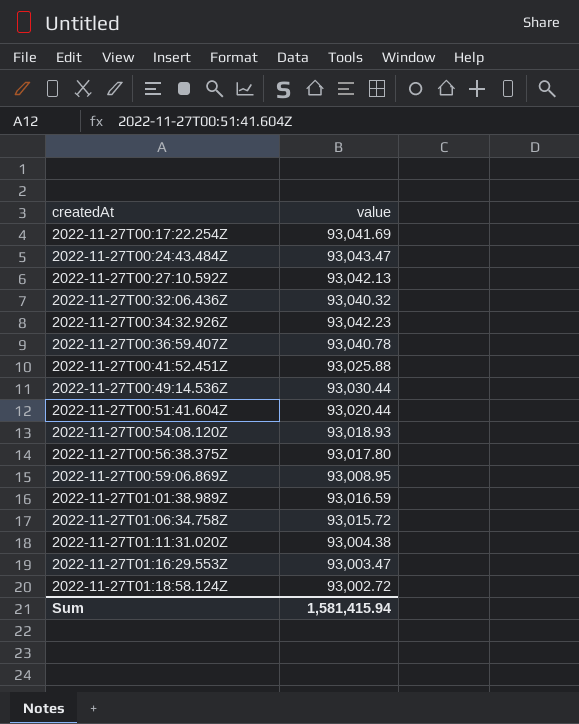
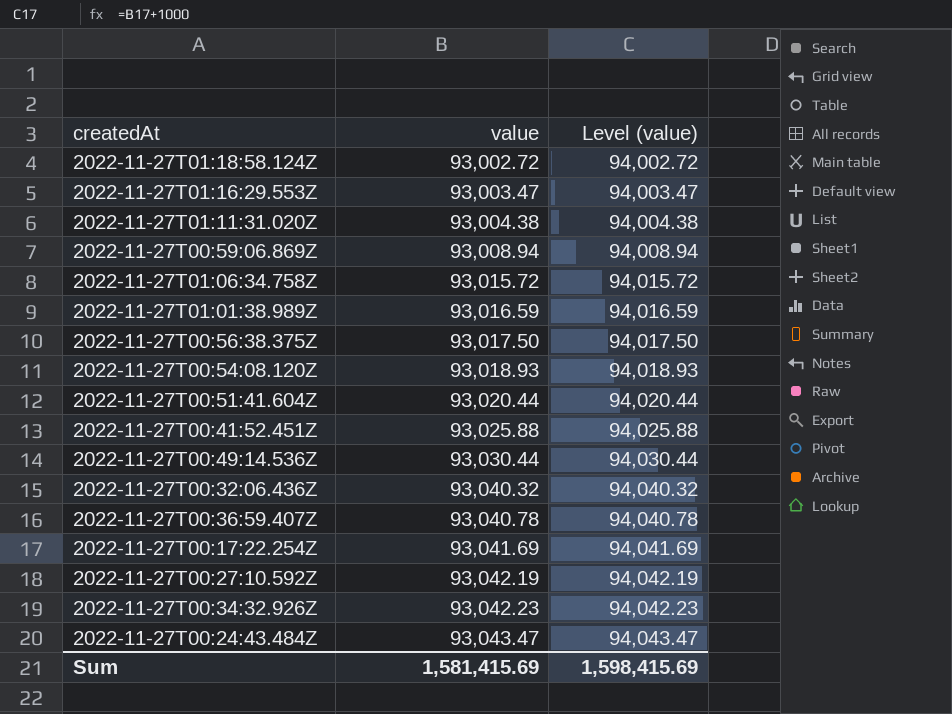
row order: createdAt ascending -> value ascending
column Level (value) | formula: none -> [value] + 1000
2022-11-27T00:59:06.869Z | value: 93,008.95 -> 93,008.94
2022-11-27T00:56:38.375Z | value: 93,017.80 -> 93,017.50
2022-11-27T00:27:10.592Z | value: 93,042.13 -> 93,042.19
Sum | value: 1,581,415.94 -> 1,581,415.69

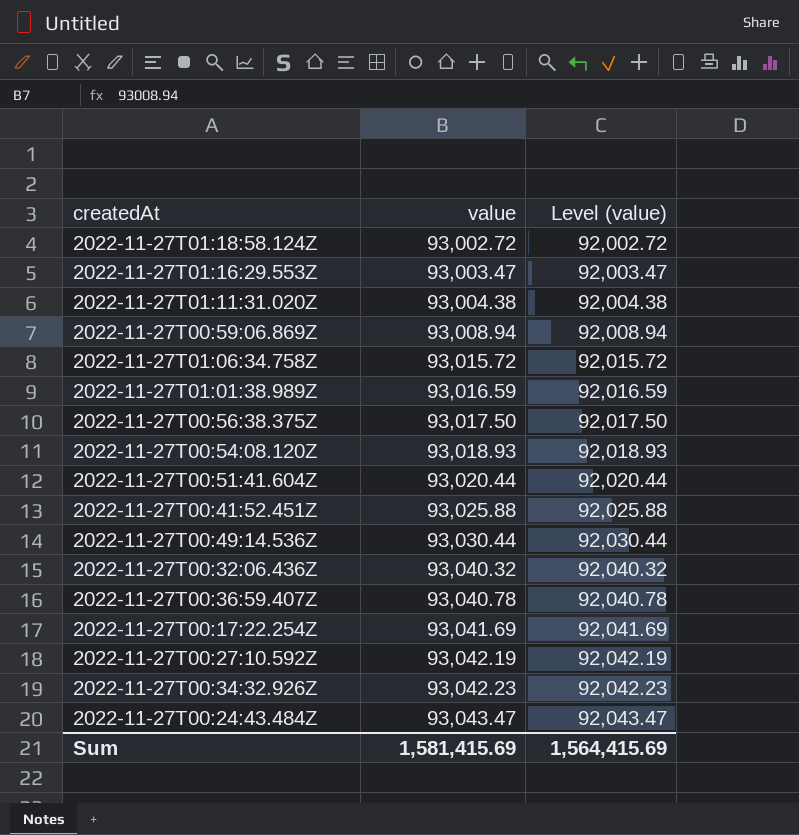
column Level (value) | formula: [value] + 1000 -> [value] - 1000
Sum | Level (value): 1,598,415.69 -> 1,564,415.69

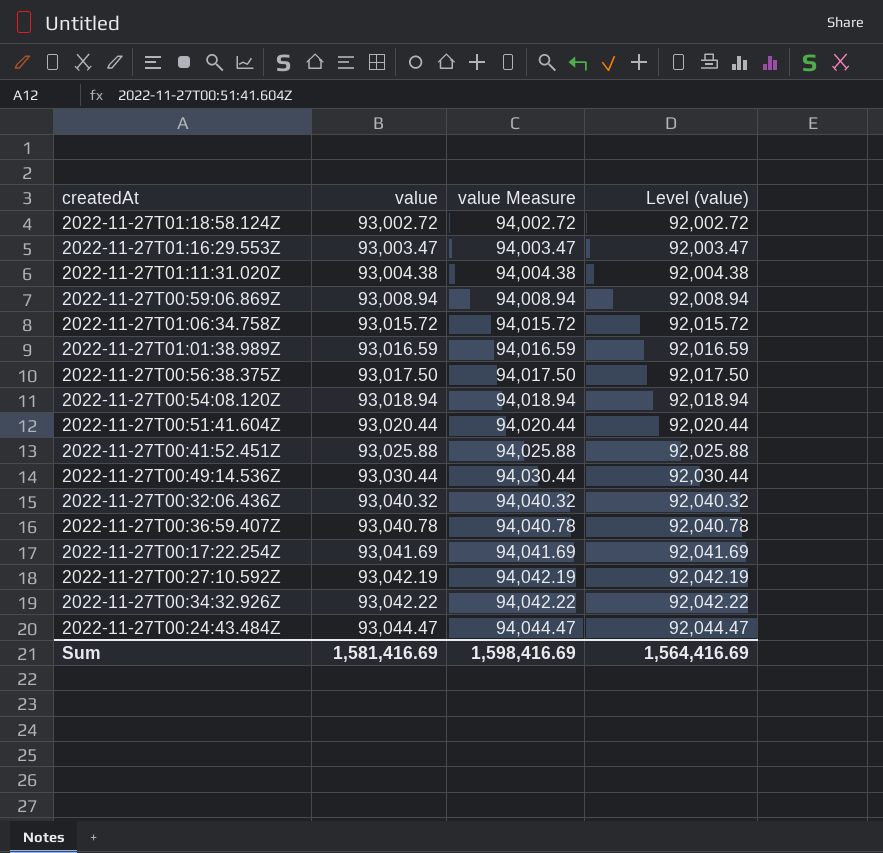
column value Measure | formula: none -> [value] + 1000
2022-11-27T00:54:08.120Z | value: 93,018.93 -> 93,018.94
2022-11-27T00:54:08.120Z | Level (value): 92,018.93 -> 92,018.94
2022-11-27T00:34:32.926Z | value: 93,042.23 -> 93,042.22
2022-11-27T00:34:32.926Z | Level (value): 92,042.23 -> 92,042.22
2022-11-27T00:24:43.484Z | value: 93,043.47 -> 93,044.47
2022-11-27T00:24:43.484Z | Level (value): 92,043.47 -> 92,044.47
Sum | value: 1,581,415.69 -> 1,581,416.69
Sum | Level (value): 1,564,415.69 -> 1,564,416.69

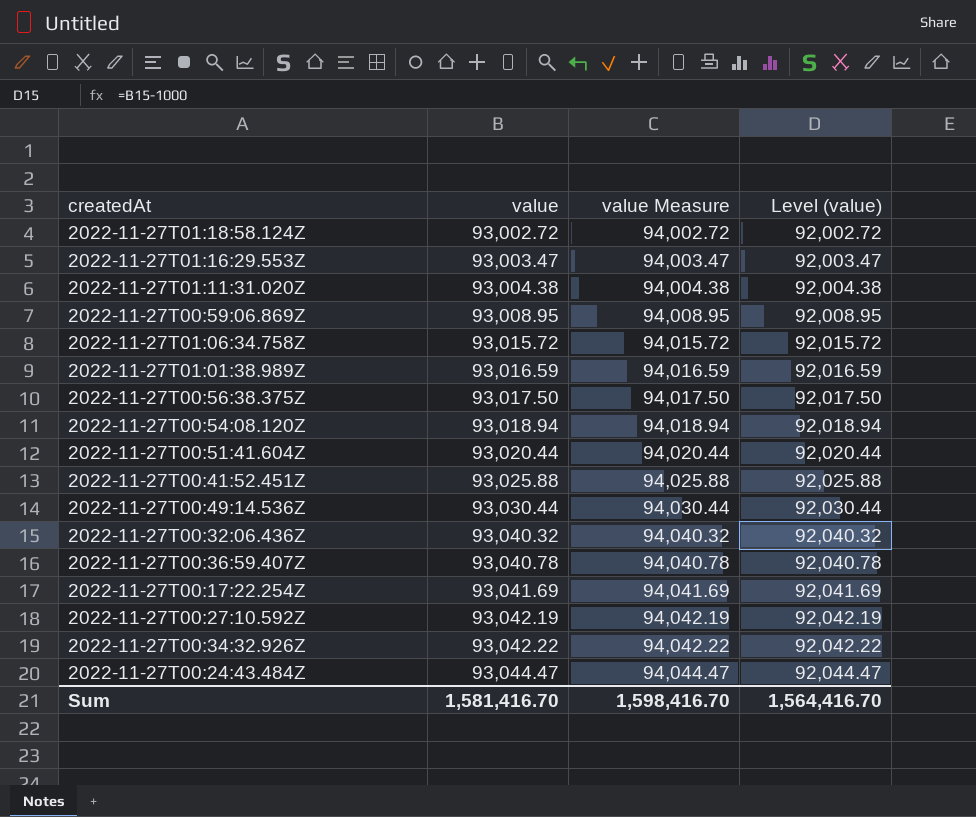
2022-11-27T00:59:06.869Z | value: 93,008.94 -> 93,008.95
2022-11-27T00:59:06.869Z | value Measure: 94,008.94 -> 94,008.95
2022-11-27T00:59:06.869Z | Level (value): 92,008.94 -> 92,008.95
Sum | value: 1,581,416.69 -> 1,581,416.70
Sum | value Measure: 1,598,416.69 -> 1,598,416.70
Sum | Level (value): 1,564,416.69 -> 1,564,416.70

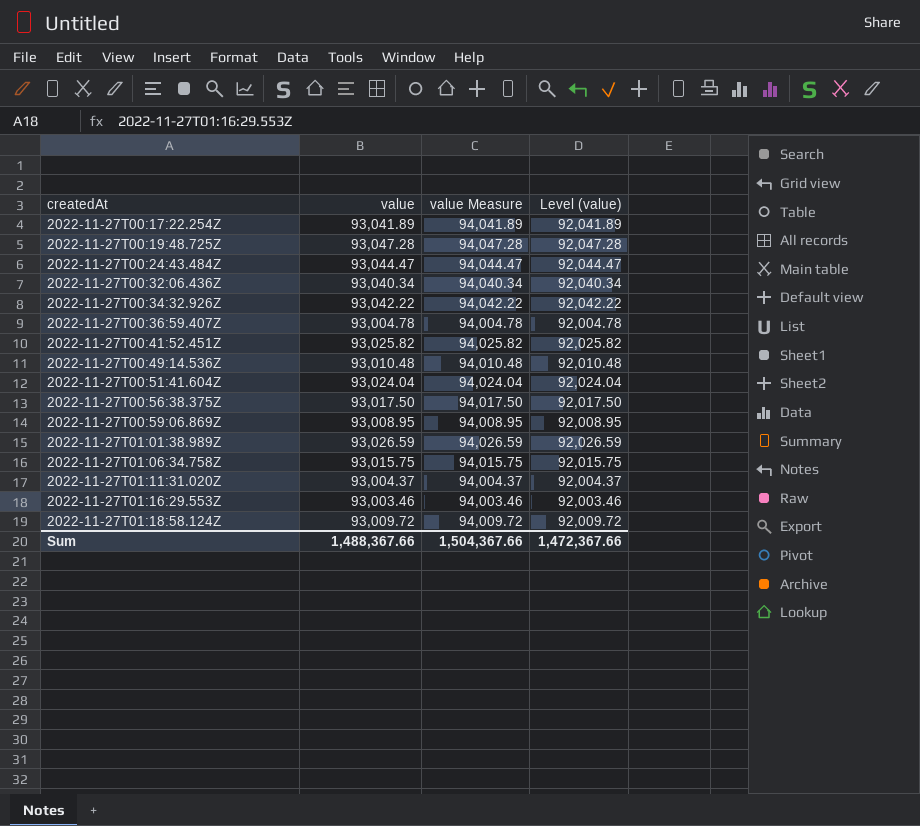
row order: value ascending -> createdAt ascending
row 2022-11-27T00:54:08.120Z: 93,018.94 | 94,018.94 | 92,018.94 -> none
row 2022-11-27T00:27:10.592Z: 93,042.19 | 94,042.19 | 92,042.19 -> none
2022-11-27T00:17:22.254Z | value: 93,041.69 -> 93,041.89
2022-11-27T00:17:22.254Z | value Measure: 94,041.69 -> 94,041.89
2022-11-27T00:17:22.254Z | Level (value): 92,041.69 -> 92,041.89
row 2022-11-27T00:19:48.725Z: none -> 93,047.28 | 94,047.28 | 92,047.28
2022-11-27T00:32:06.436Z | value: 93,040.32 -> 93,040.34
2022-11-27T00:32:06.436Z | value Measure: 94,040.32 -> 94,040.34
2022-11-27T00:32:06.436Z | Level (value): 92,040.32 -> 92,040.34
2022-11-27T00:36:59.407Z | value: 93,040.78 -> 93,004.78
2022-11-27T00:36:59.407Z | value Measure: 94,040.78 -> 94,004.78
2022-11-27T00:36:59.407Z | Level (value): 92,040.78 -> 92,004.78
2022-11-27T00:41:52.451Z | value: 93,025.88 -> 93,025.82
2022-11-27T00:41:52.451Z | value Measure: 94,025.88 -> 94,025.82
2022-11-27T00:41:52.451Z | Level (value): 92,025.88 -> 92,025.82
2022-11-27T00:49:14.536Z | value: 93,030.44 -> 93,010.48
2022-11-27T00:49:14.536Z | value Measure: 94,030.44 -> 94,010.48
2022-11-27T00:49:14.536Z | Level (value): 92,030.44 -> 92,010.48
2022-11-27T00:51:41.604Z | value: 93,020.44 -> 93,024.04
2022-11-27T00:51:41.604Z | value Measure: 94,020.44 -> 94,024.04
2022-11-27T00:51:41.604Z | Level (value): 92,020.44 -> 92,024.04
2022-11-27T01:01:38.989Z | value: 93,016.59 -> 93,026.59
2022-11-27T01:01:38.989Z | value Measure: 94,016.59 -> 94,026.59
2022-11-27T01:01:38.989Z | Level (value): 92,016.59 -> 92,026.59
2022-11-27T01:06:34.758Z | value: 93,015.72 -> 93,015.75
2022-11-27T01:06:34.758Z | value Measure: 94,015.72 -> 94,015.75
2022-11-27T01:06:34.758Z | Level (value): 92,015.72 -> 92,015.75
2022-11-27T01:11:31.020Z | value: 93,004.38 -> 93,004.37
2022-11-27T01:11:31.020Z | value Measure: 94,004.38 -> 94,004.37
2022-11-27T01:11:31.020Z | Level (value): 92,004.38 -> 92,004.37
2022-11-27T01:16:29.553Z | value: 93,003.47 -> 93,003.46
2022-11-27T01:16:29.553Z | value Measure: 94,003.47 -> 94,003.46
2022-11-27T01:16:29.553Z | Level (value): 92,003.47 -> 92,003.46
2022-11-27T01:18:58.124Z | value: 93,002.72 -> 93,009.72
2022-11-27T01:18:58.124Z | value Measure: 94,002.72 -> 94,009.72
2022-11-27T01:18:58.124Z | Level (value): 92,002.72 -> 92,009.72
Sum | value: 1,581,416.70 -> 1,488,367.66
Sum | value Measure: 1,598,416.70 -> 1,504,367.66
Sum | Level (value): 1,564,416.70 -> 1,472,367.66

